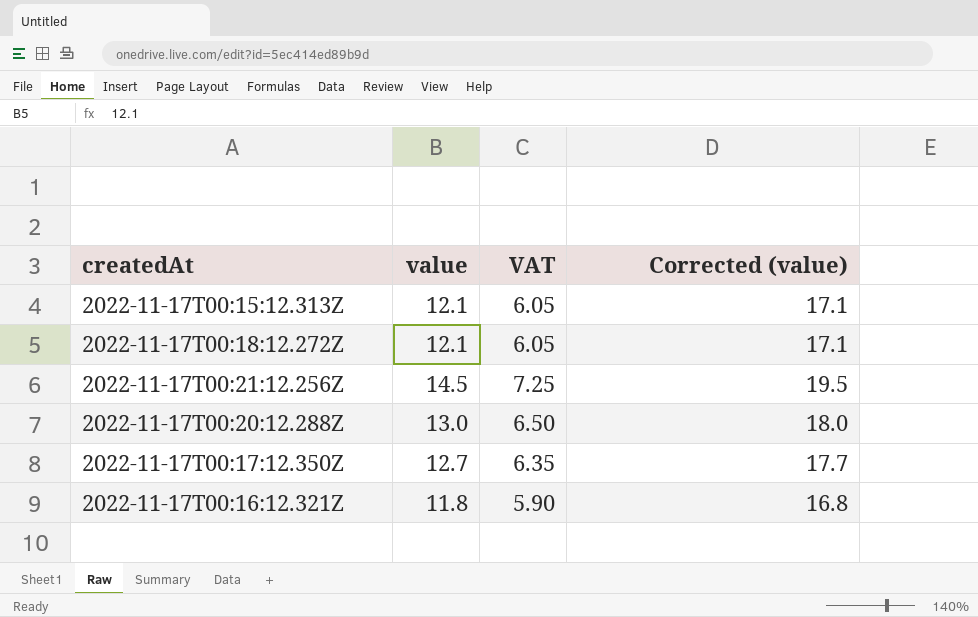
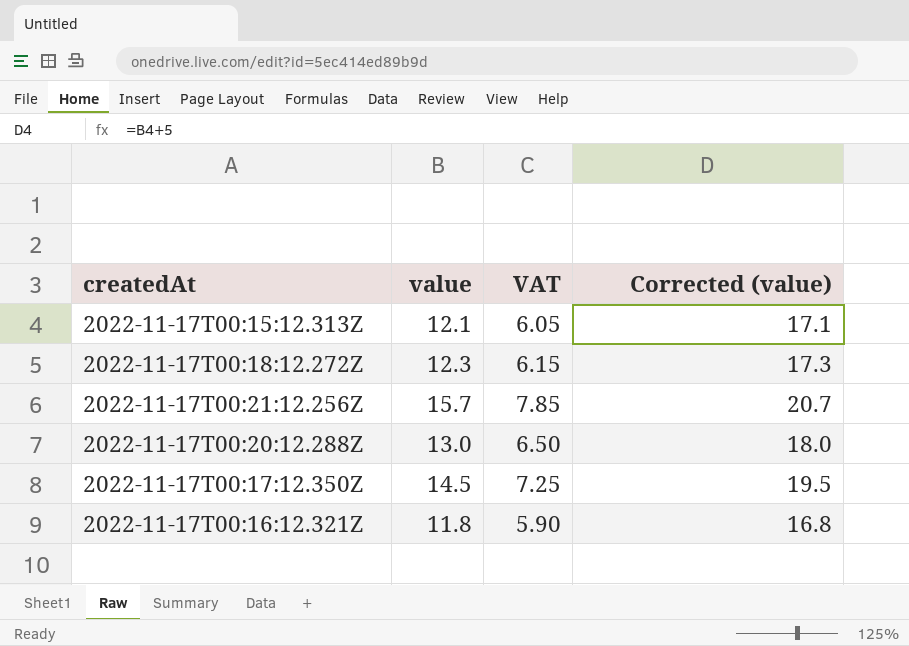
2022-11-17T00:18:12.272Z | value: 12.1 -> 12.3
2022-11-17T00:18:12.272Z | VAT: 6.05 -> 6.15
2022-11-17T00:18:12.272Z | Corrected (value): 17.1 -> 17.3
2022-11-17T00:21:12.256Z | value: 14.5 -> 15.7
2022-11-17T00:21:12.256Z | VAT: 7.25 -> 7.85
2022-11-17T00:21:12.256Z | Corrected (value): 19.5 -> 20.7
2022-11-17T00:17:12.350Z | value: 12.7 -> 14.5
2022-11-17T00:17:12.350Z | VAT: 6.35 -> 7.25
2022-11-17T00:17:12.350Z | Corrected (value): 17.7 -> 19.5

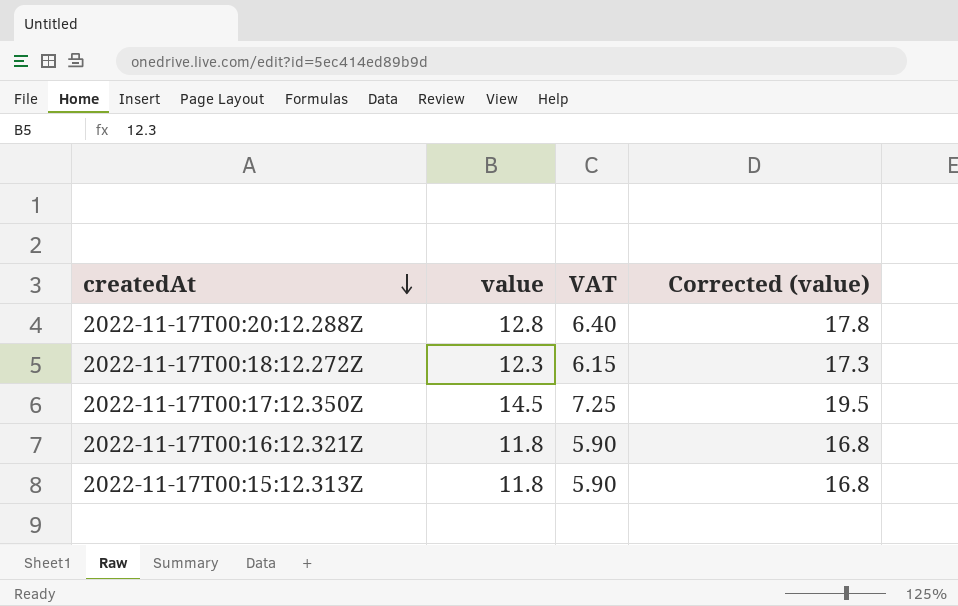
row order: none -> createdAt descending
row 2022-11-17T00:21:12.256Z: 15.7 | 7.85 | 20.7 -> none
2022-11-17T00:20:12.288Z | value: 13.0 -> 12.8
2022-11-17T00:20:12.288Z | VAT: 6.50 -> 6.40
2022-11-17T00:20:12.288Z | Corrected (value): 18.0 -> 17.8
2022-11-17T00:15:12.313Z | value: 12.1 -> 11.8
2022-11-17T00:15:12.313Z | VAT: 6.05 -> 5.90
2022-11-17T00:15:12.313Z | Corrected (value): 17.1 -> 16.8

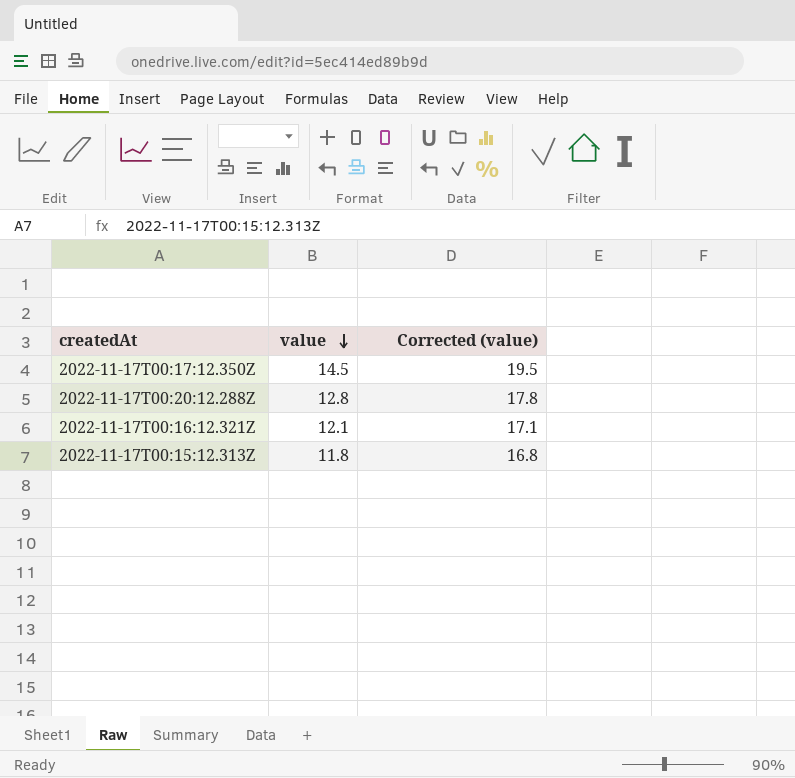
row order: createdAt descending -> value descending
column VAT | formula: [value] * 0.5 -> none
row 2022-11-17T00:18:12.272Z: 12.3 | 6.15 | 17.3 -> none
2022-11-17T00:16:12.321Z | value: 11.8 -> 12.1
2022-11-17T00:16:12.321Z | Corrected (value): 16.8 -> 17.1

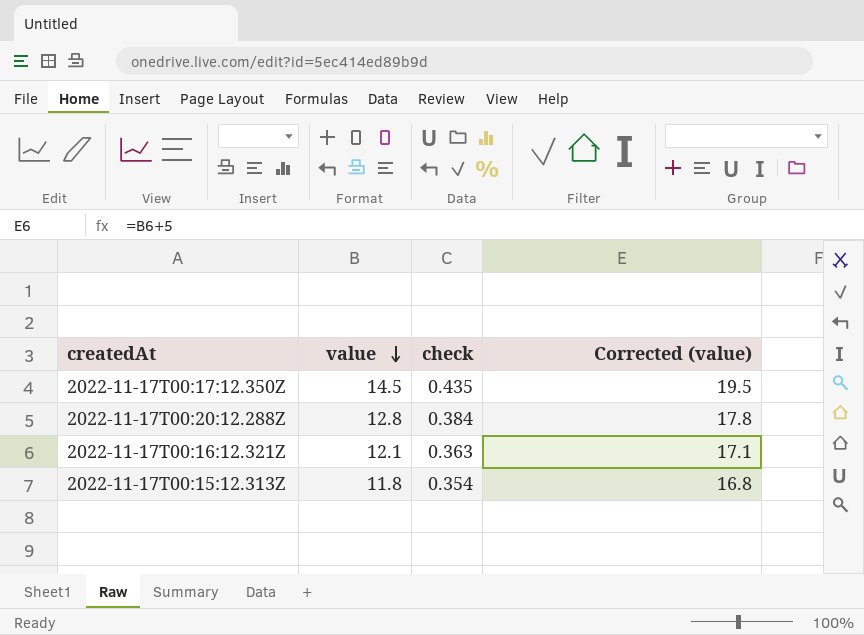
column check | formula: none -> [value] * 0.03

